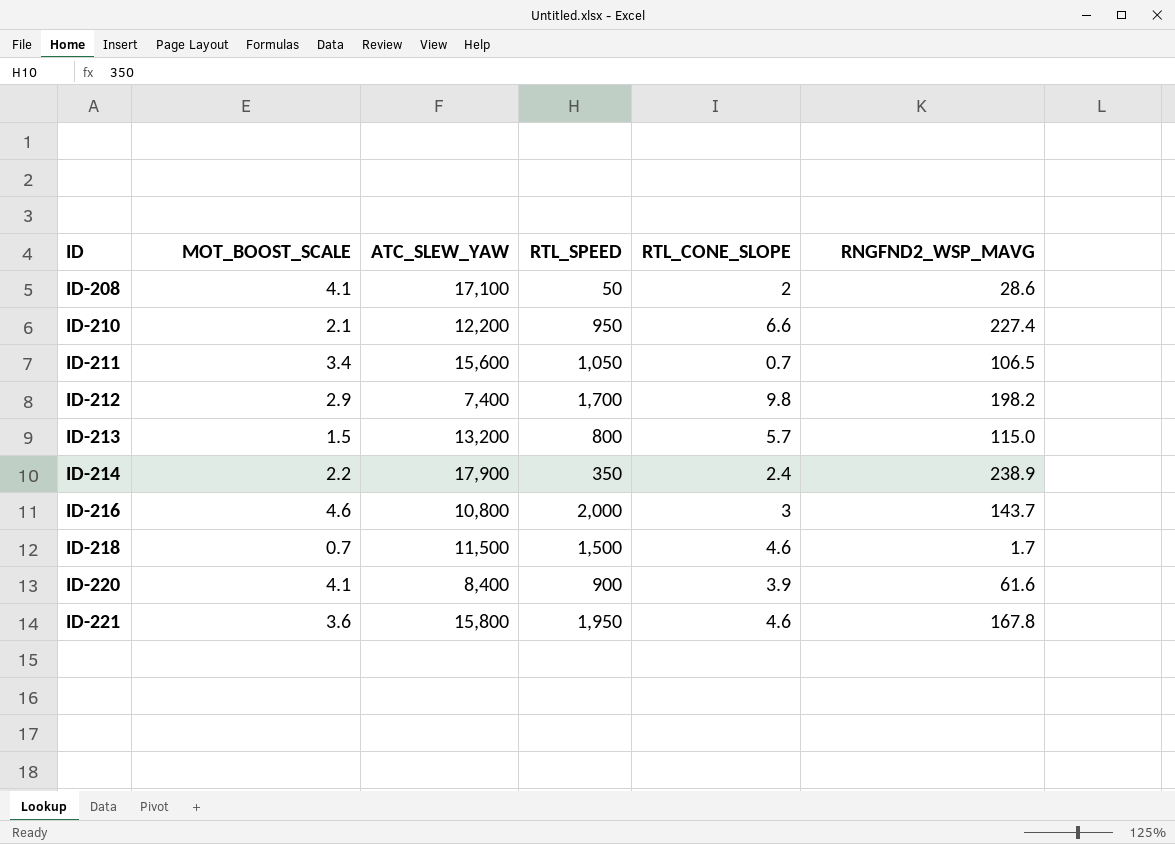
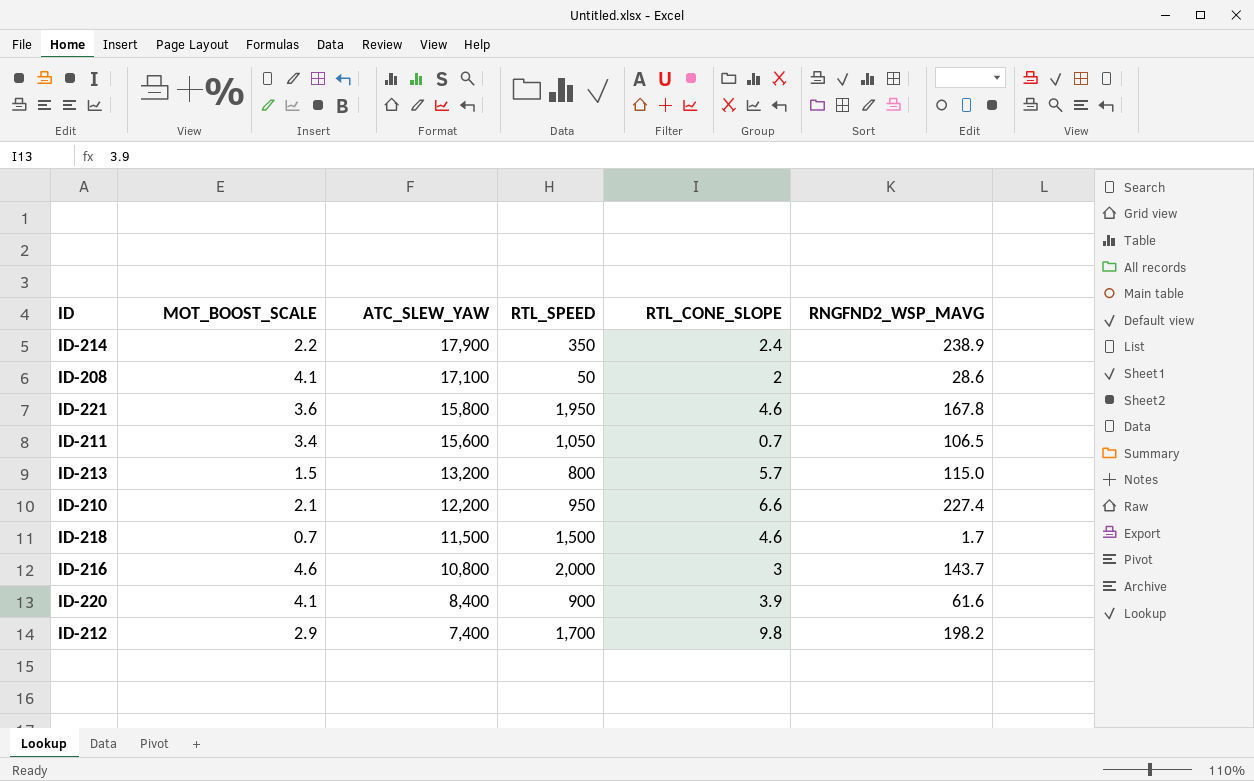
row order: ID ascending -> ATC_SLEW_YAW descending

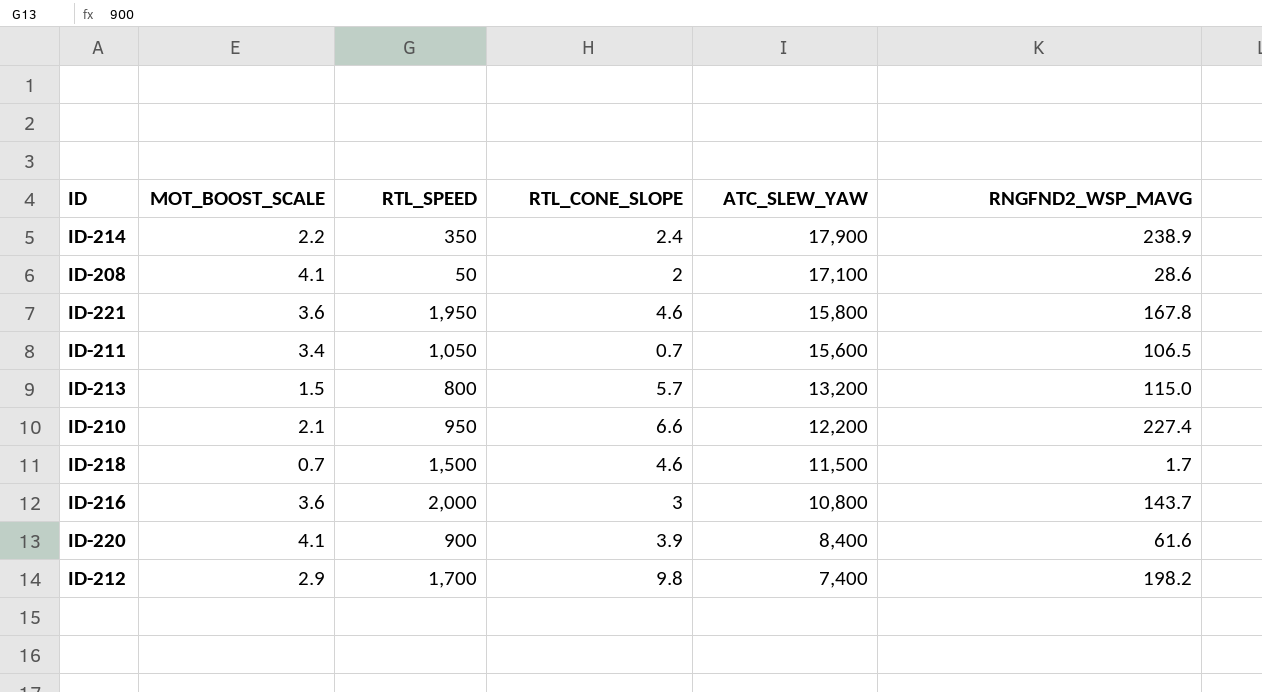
column ATC_SLEW_YAW | position: 3 -> 5
ID-216 | MOT_BOOST_SCALE: 4.6 -> 3.6

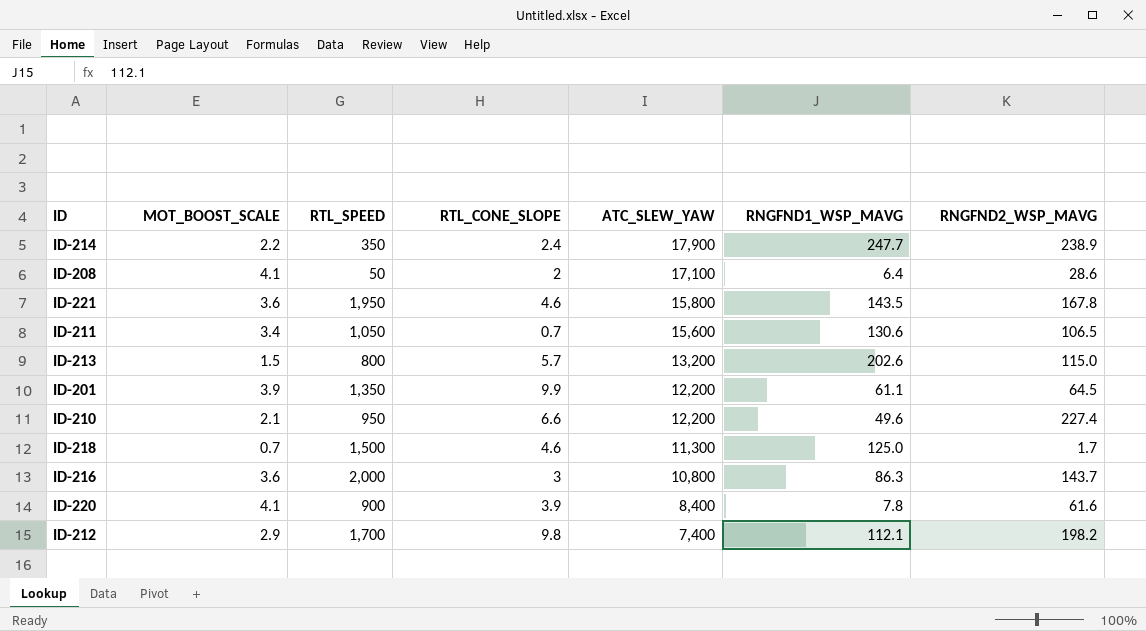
column RNGFND1_WSP_MAVG | position: none -> 6
row ID-201: none -> 3.9 | 1,350 | 9.9 | 12,200 | 61.1 | 64.5
ID-218 | ATC_SLEW_YAW: 11,500 -> 11,300

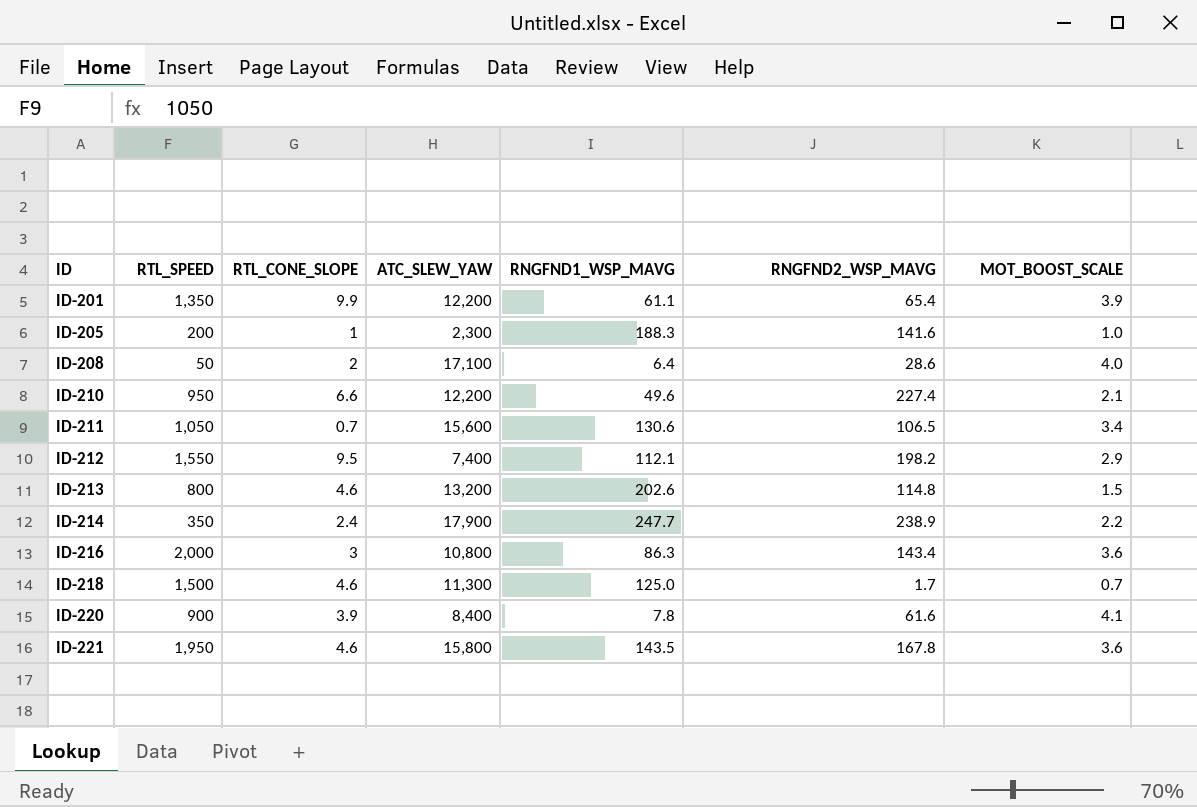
row order: ATC_SLEW_YAW descending -> ID ascending
column MOT_BOOST_SCALE | position: 2 -> 7
ID-201 | RNGFND2_WSP_MAVG: 64.5 -> 65.4
row ID-205: none -> 200 | 1 | 2,300 | 188.3 | 141.6 | 1.0
ID-208 | MOT_BOOST_SCALE: 4.1 -> 4.0
ID-212 | RTL_SPEED: 1,700 -> 1,550
ID-212 | RTL_CONE_SLOPE: 9.8 -> 9.5
ID-213 | RTL_CONE_SLOPE: 5.7 -> 4.6
ID-213 | RNGFND2_WSP_MAVG: 115.0 -> 114.8
ID-216 | RNGFND2_WSP_MAVG: 143.7 -> 143.4

